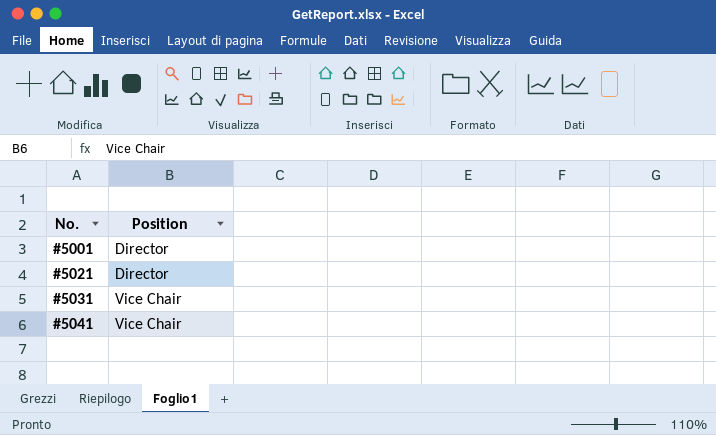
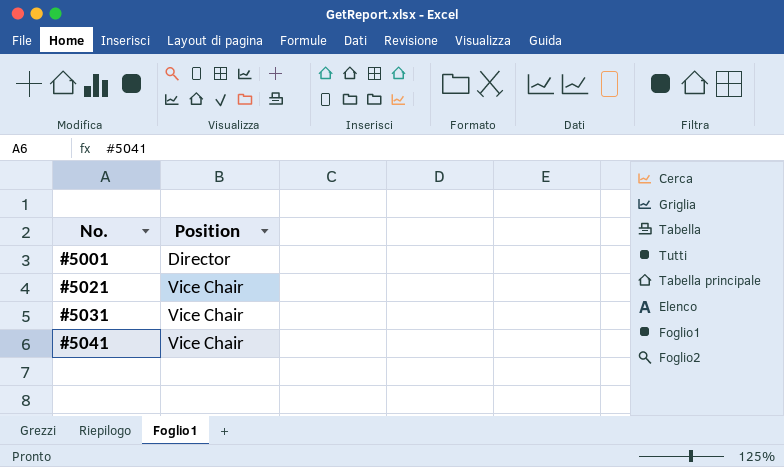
#5021 | Position: Director -> Vice Chair

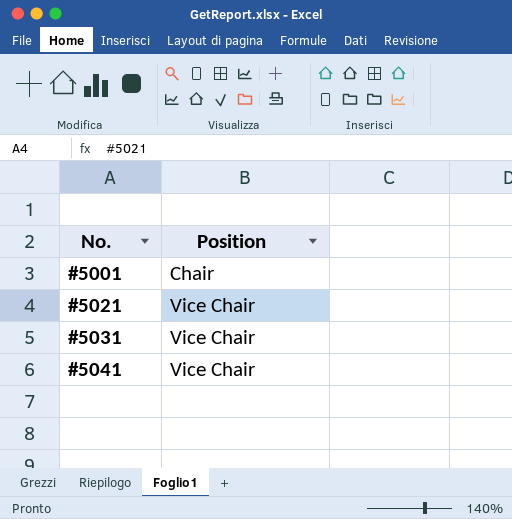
#5001 | Position: Director -> Chair

